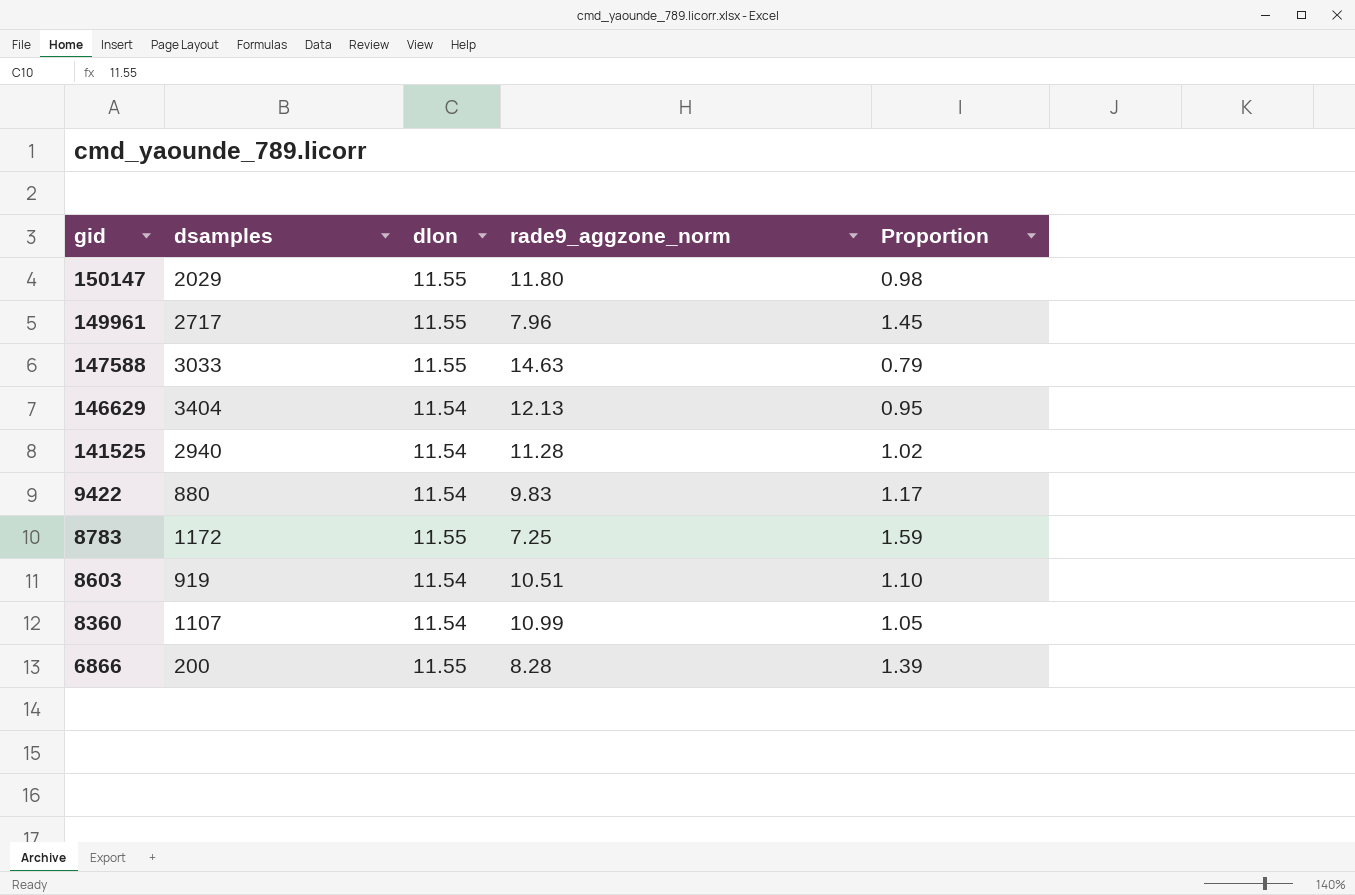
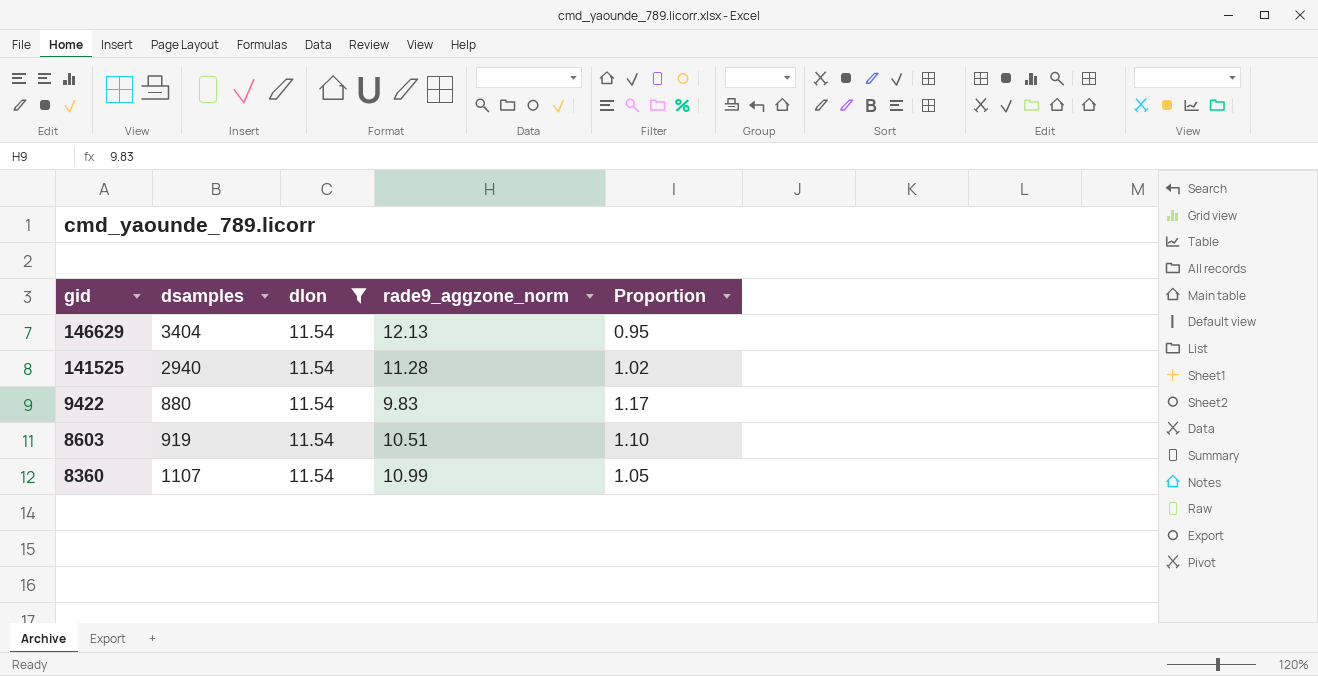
filter: none -> dlon = 11.54

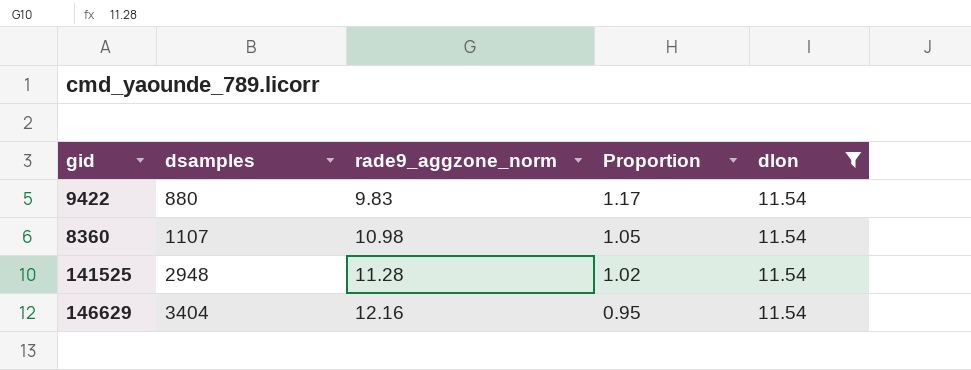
row order: gid descending -> dsamples ascending
column dlon | position: 3 -> 5
row 8603: 919 | 11.54 | 10.51 | 1.10 -> none
8360 | rade9_aggzone_norm: 10.99 -> 10.98
141525 | dsamples: 2940 -> 2948
146629 | rade9_aggzone_norm: 12.13 -> 12.16

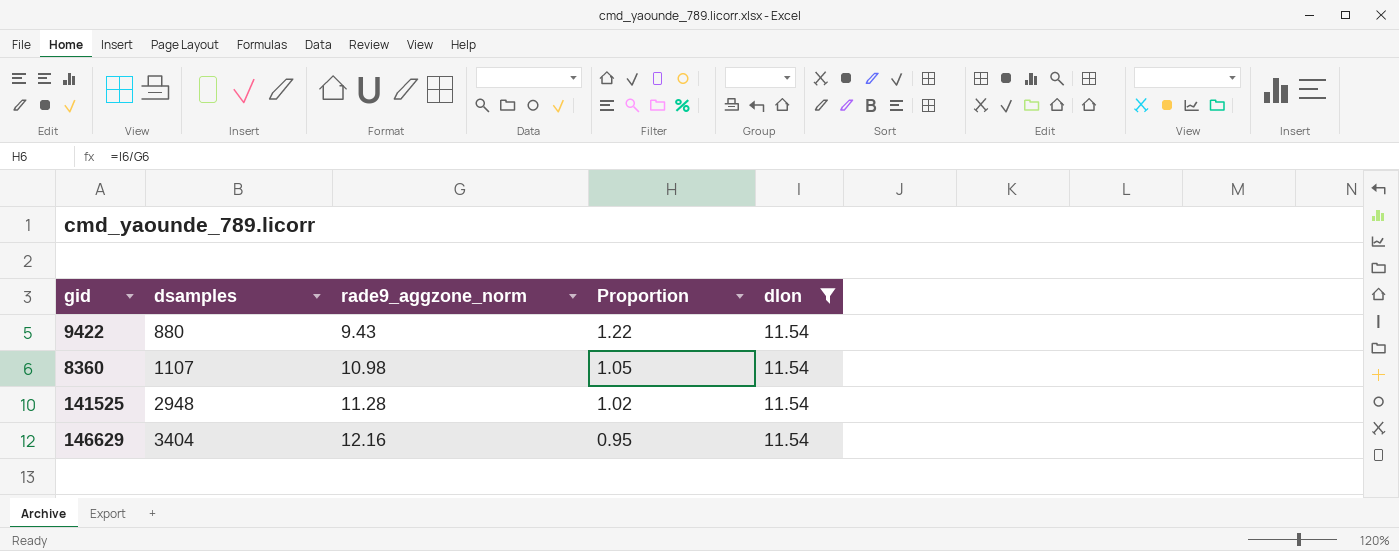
9422 | rade9_aggzone_norm: 9.83 -> 9.43
9422 | Proportion: 1.17 -> 1.22

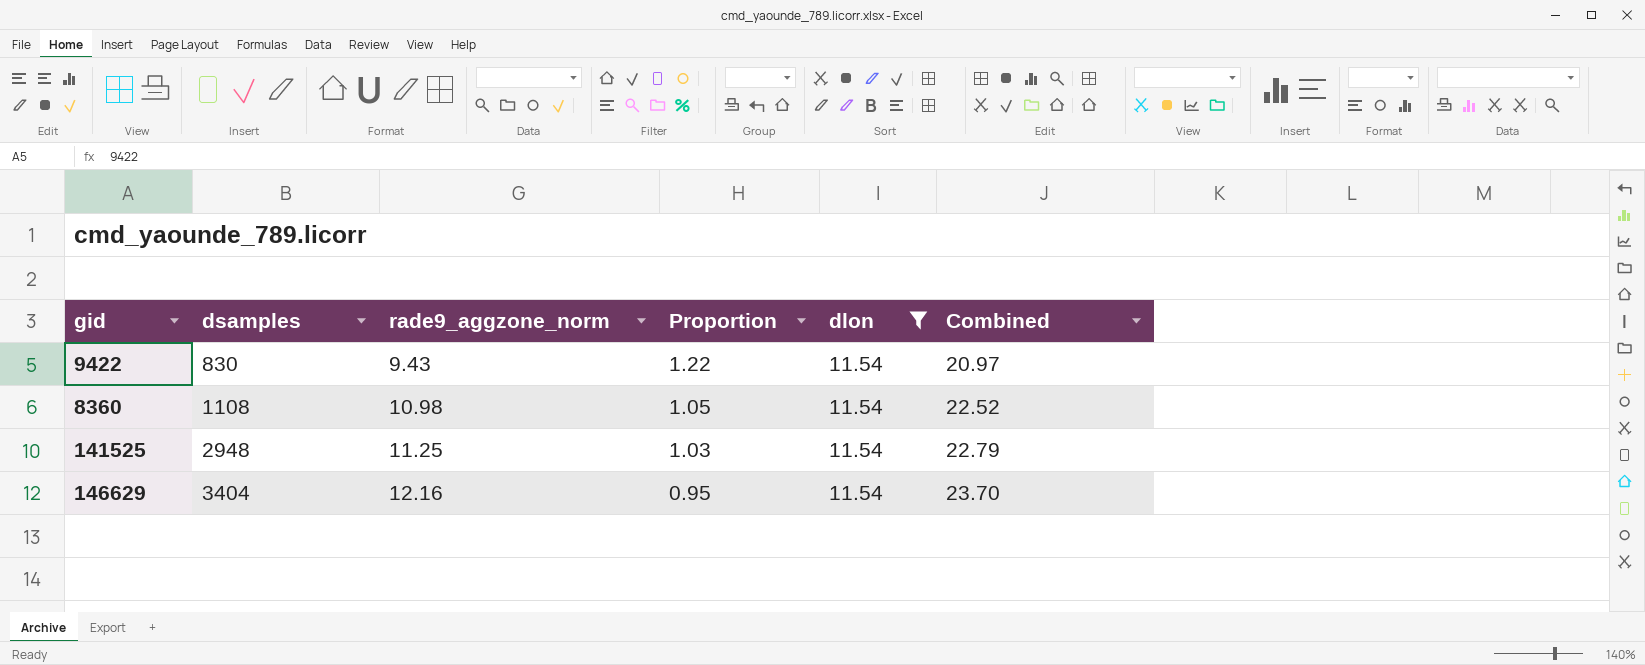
column Combined | formula: none -> [rade9_aggzone_norm] + [dlon]
9422 | dsamples: 880 -> 830
8360 | dsamples: 1107 -> 1108
141525 | rade9_aggzone_norm: 11.28 -> 11.25
141525 | Proportion: 1.02 -> 1.03

